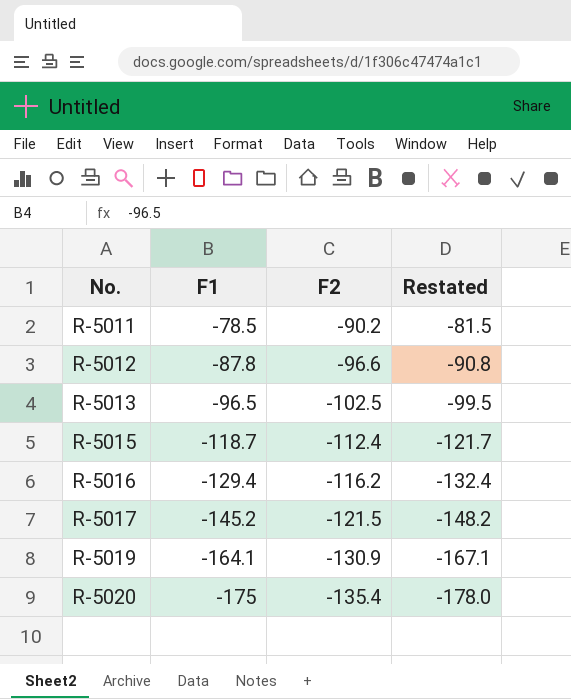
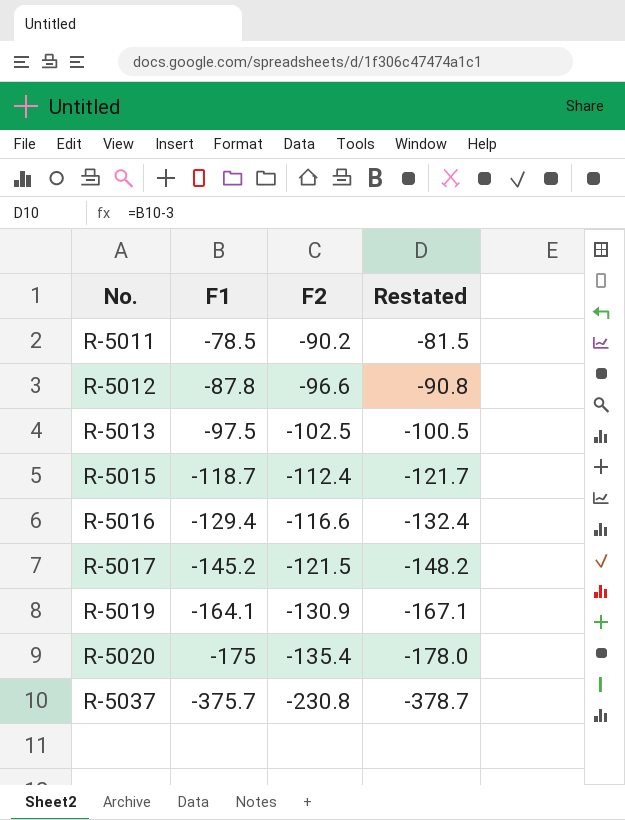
R-5013 | F1: -96.5 -> -97.5
R-5013 | Restated: -99.5 -> -100.5
R-5016 | F2: -116.2 -> -116.6
row R-5037: none -> -375.7 | -230.8 | -378.7

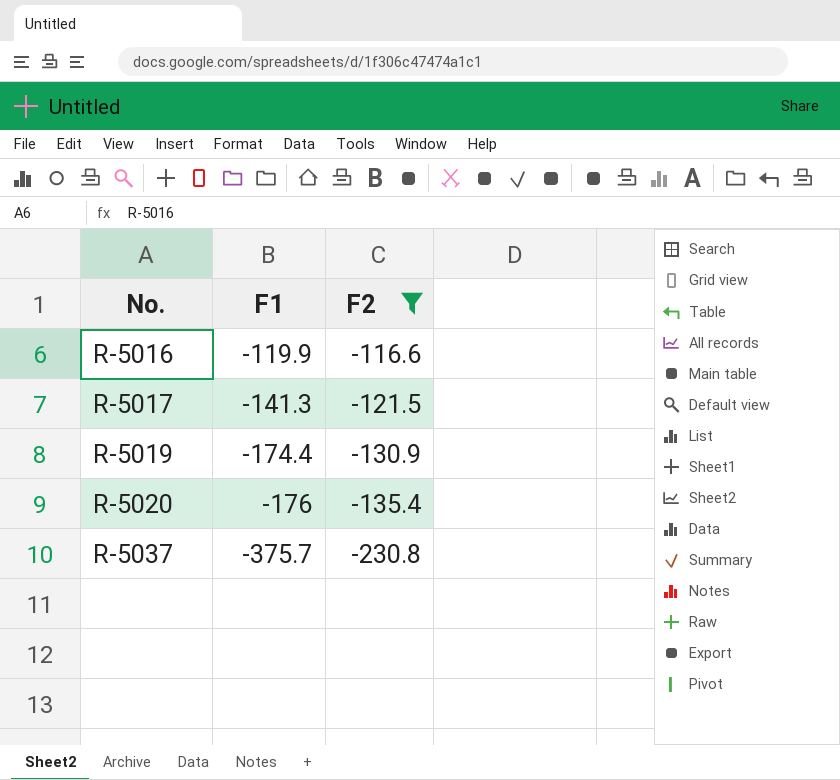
filter: none -> F2 <= -116.6
column Restated | formula: [F1] - 3 -> none
R-5016 | F1: -129.4 -> -119.9
R-5017 | F1: -145.2 -> -141.3
R-5019 | F1: -164.1 -> -174.4
R-5020 | F1: -175 -> -176

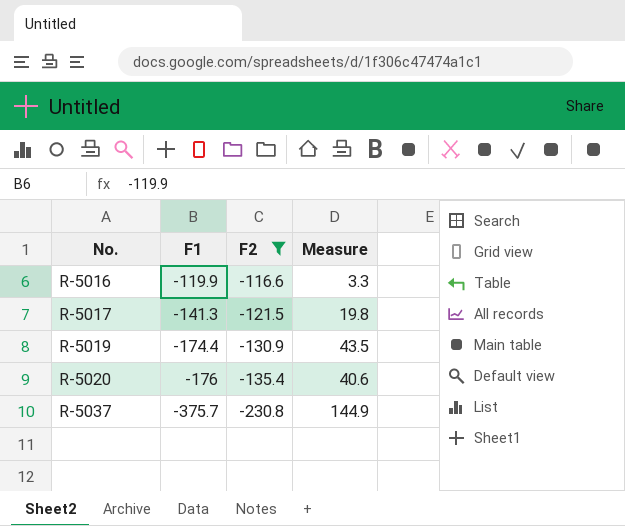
column Measure | formula: none -> [F2] - [F1]

